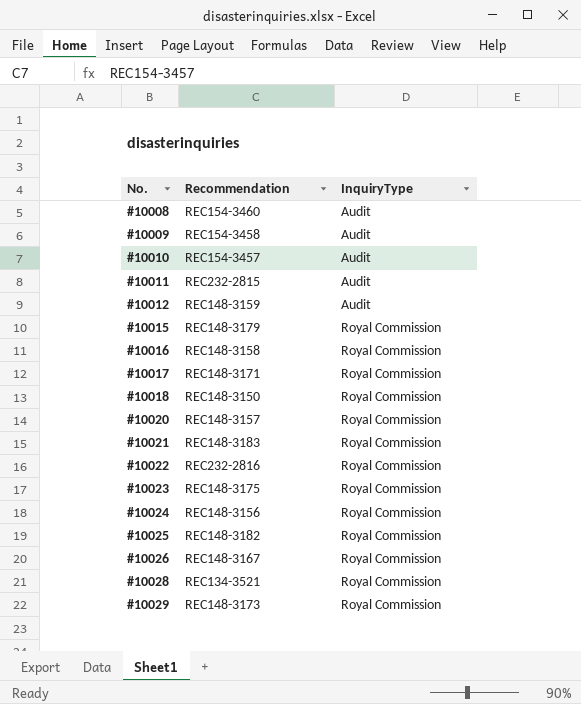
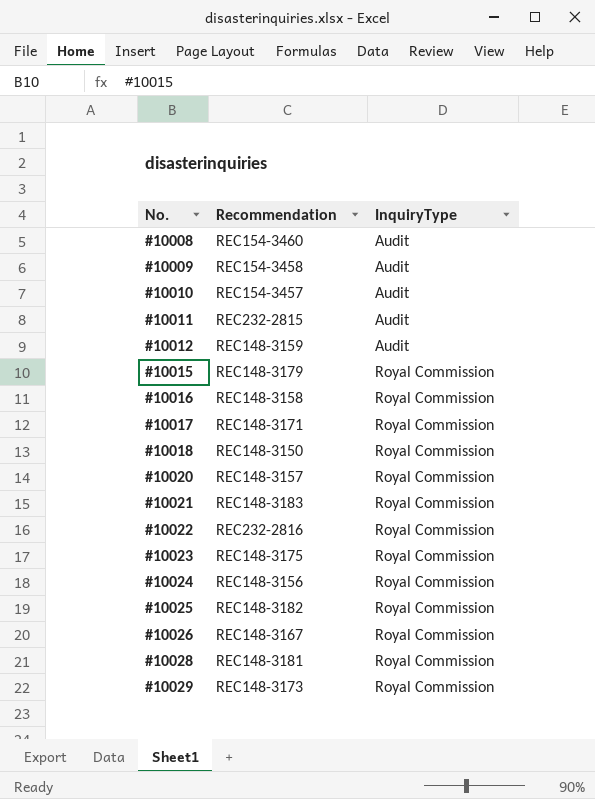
#10028 | Recommendation: REC134-3521 -> REC148-3181

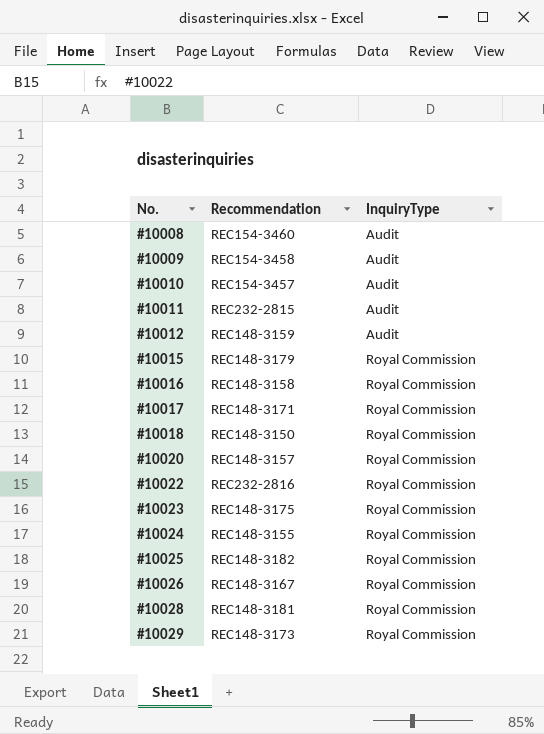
row #10021: REC148-3183 | Royal Commission -> none
#10024 | Recommendation: REC148-3156 -> REC148-3155

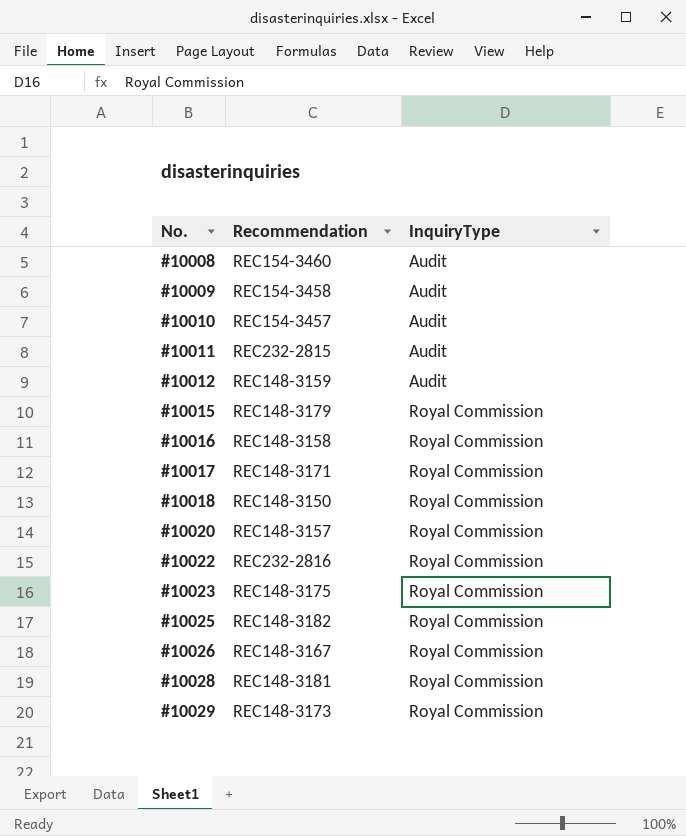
row #10024: REC148-3155 | Royal Commission -> none

